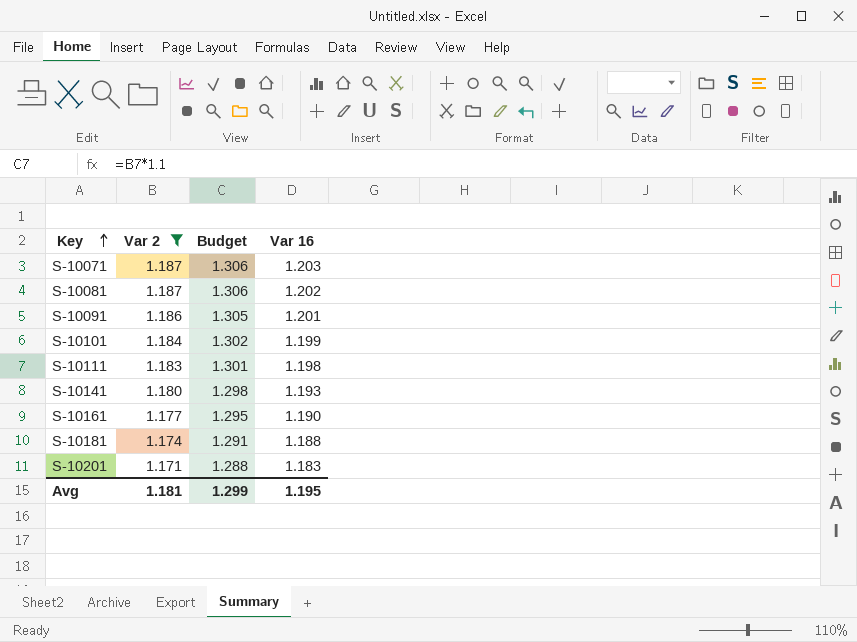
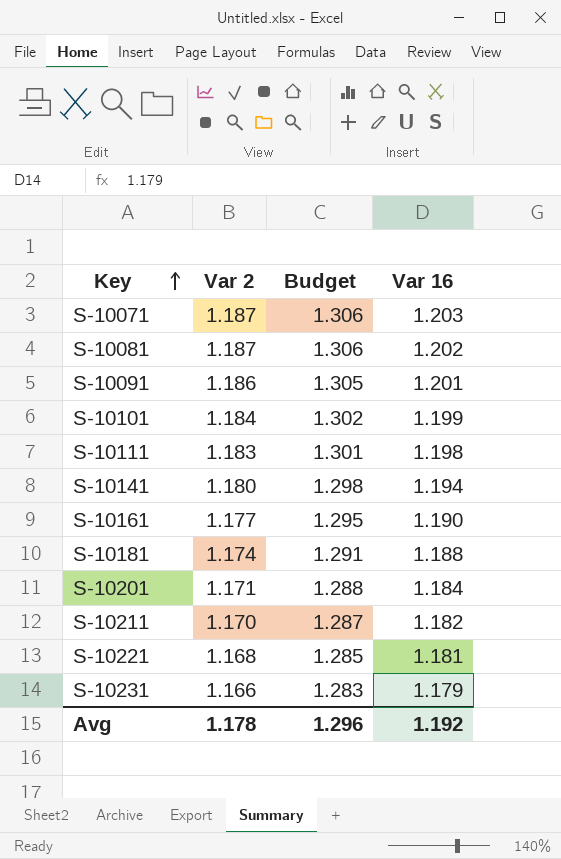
filter: Var 2 >= 1.171 -> none
S-10141 | Var 16: 1.193 -> 1.194
S-10201 | Var 16: 1.183 -> 1.184
Avg | Var 2: 1.181 -> 1.178
Avg | Budget: 1.299 -> 1.296
Avg | Var 16: 1.195 -> 1.192

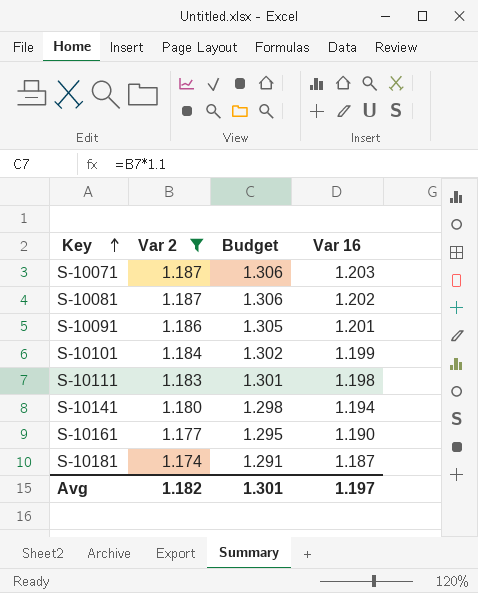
filter: none -> Var 2 >= 1.174
S-10181 | Var 16: 1.188 -> 1.187
Avg | Var 2: 1.178 -> 1.182
Avg | Budget: 1.296 -> 1.301
Avg | Var 16: 1.192 -> 1.197

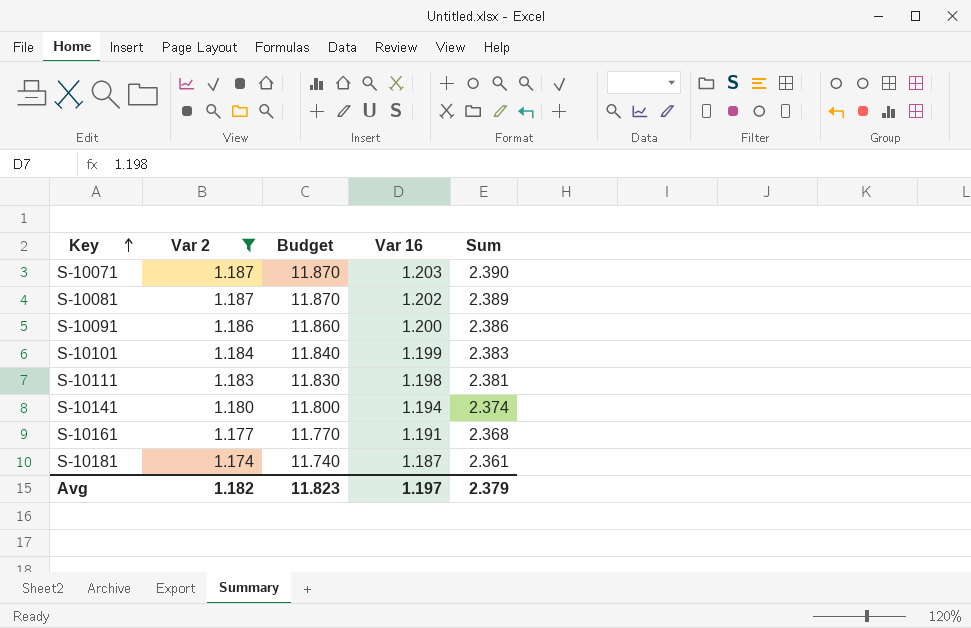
column Budget | formula: [Var 2] * 1.1 -> [Var 2] * 10
column Sum | formula: none -> [Var 2] + [Var 16]
S-10091 | Var 16: 1.201 -> 1.200
S-10161 | Var 16: 1.190 -> 1.191
Avg | Budget: 1.301 -> 11.823

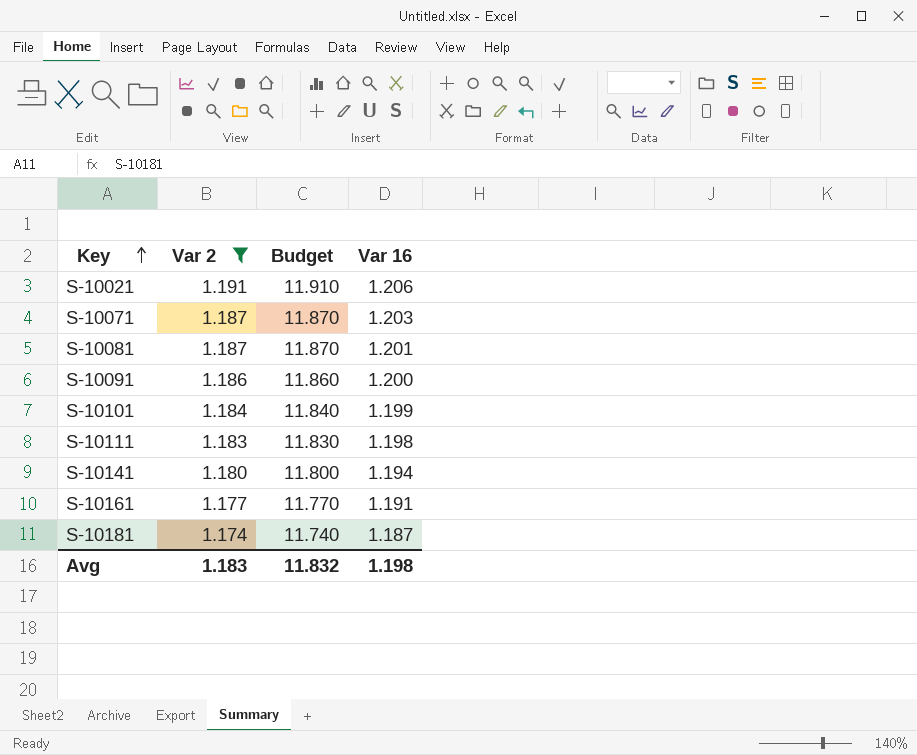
column Sum | formula: [Var 2] + [Var 16] -> none
row S-10021: none -> 1.191 | 11.910 | 1.206
S-10081 | Var 16: 1.202 -> 1.201
Avg | Var 2: 1.182 -> 1.183
Avg | Budget: 11.823 -> 11.832
Avg | Var 16: 1.197 -> 1.198

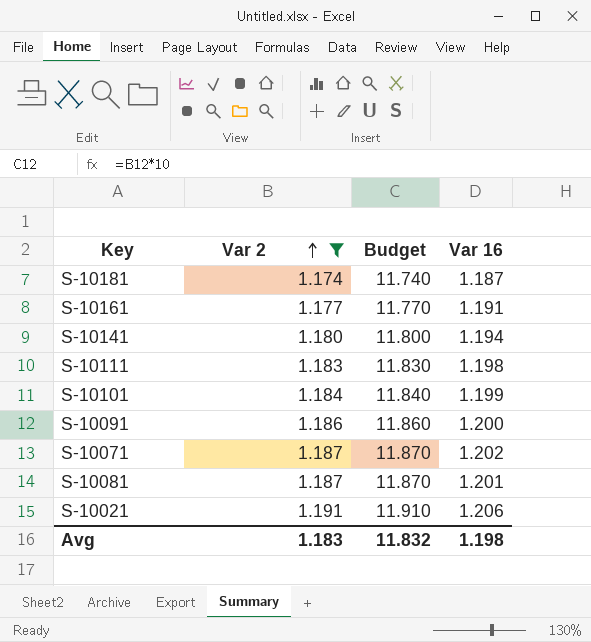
row order: Key ascending -> Var 2 ascending
S-10071 | Var 16: 1.203 -> 1.202

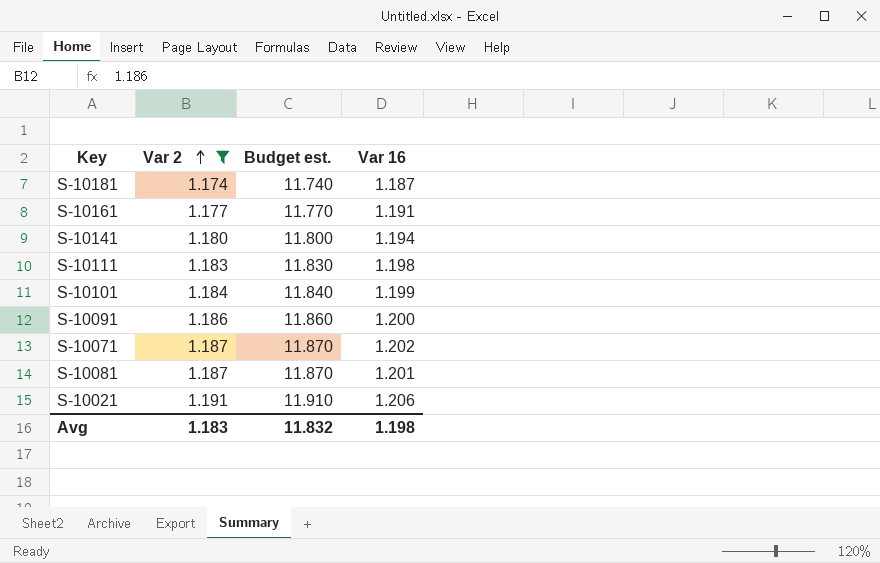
column name: Budget -> Budget est.

